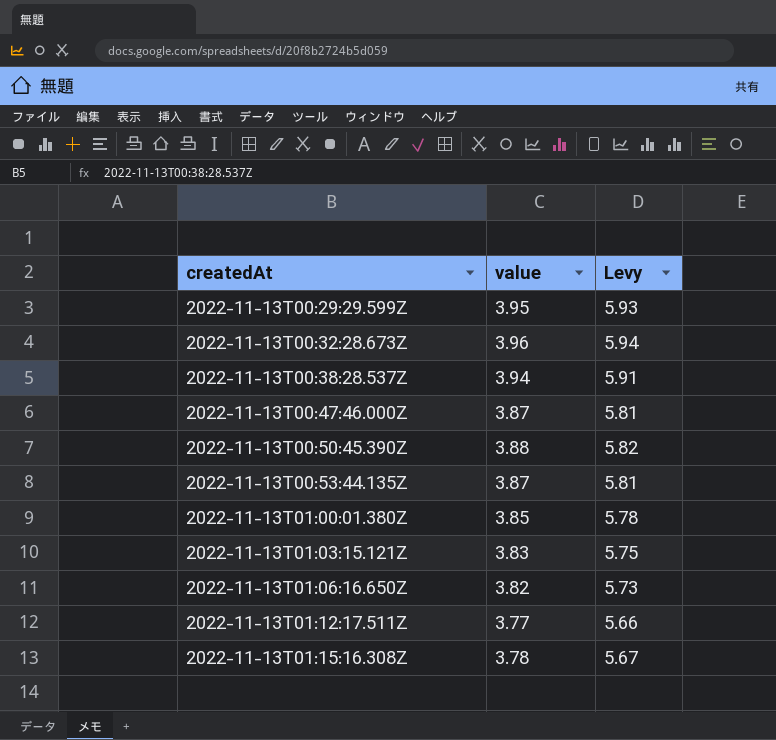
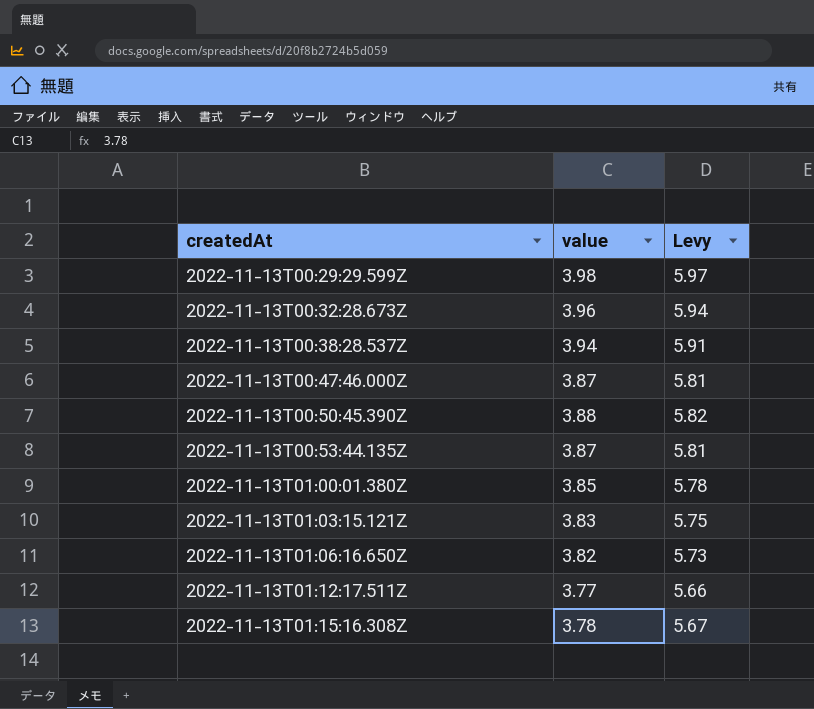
2022-11-13T00:29:29.599Z | value: 3.95 -> 3.98
2022-11-13T00:29:29.599Z | Levy: 5.93 -> 5.97

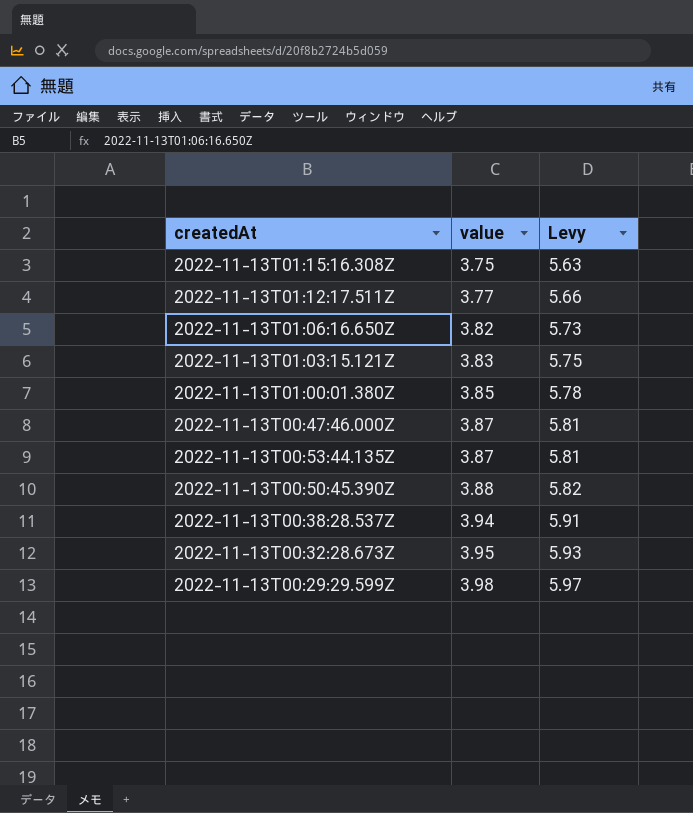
row order: createdAt ascending -> value ascending
2022-11-13T01:15:16.308Z | value: 3.78 -> 3.75
2022-11-13T01:15:16.308Z | Levy: 5.67 -> 5.63
2022-11-13T00:32:28.673Z | value: 3.96 -> 3.95
2022-11-13T00:32:28.673Z | Levy: 5.94 -> 5.93

